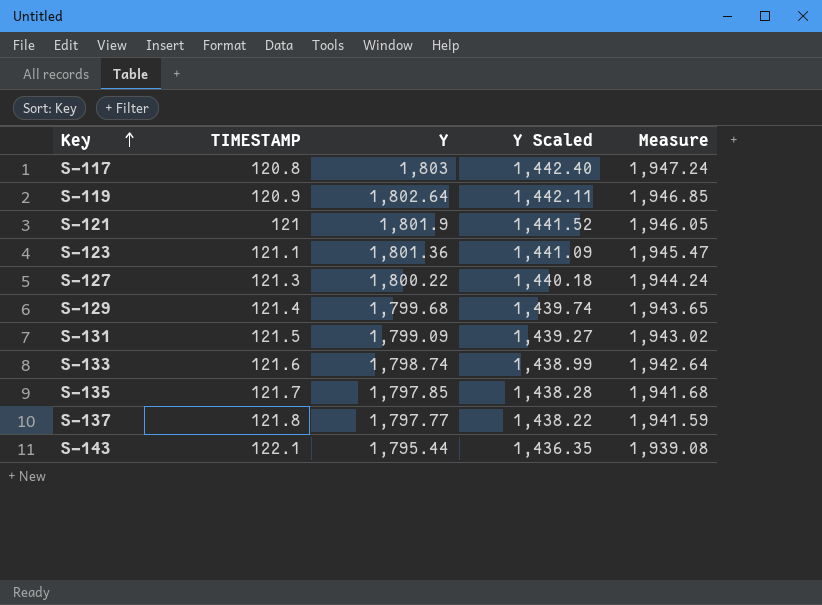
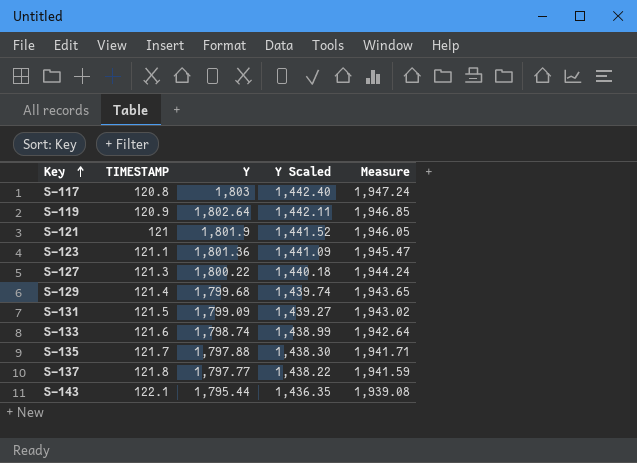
S-135 | Y: 1,797.85 -> 1,797.88
S-135 | Y Scaled: 1,438.28 -> 1,438.30
S-135 | Measure: 1,941.68 -> 1,941.71

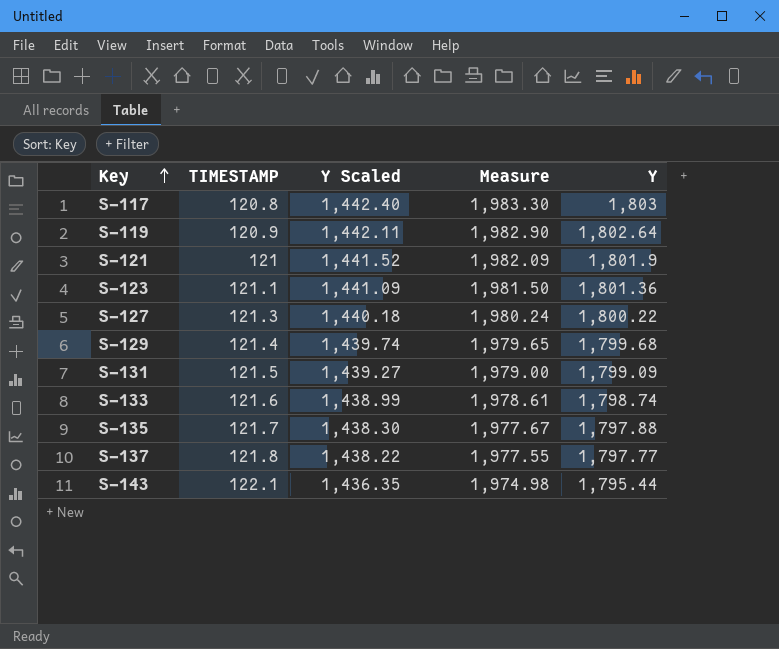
column Measure | formula: [Y] * 1.08 -> [Y] * 1.1
column Y | position: 3 -> 5

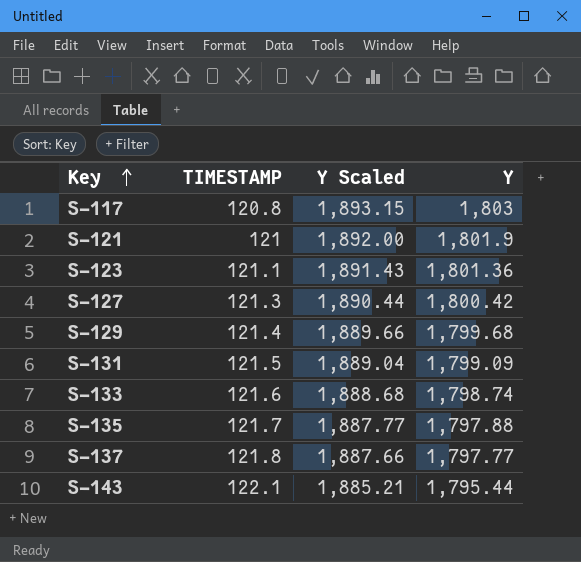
column Measure | formula: [Y] * 1.1 -> none
column Y Scaled | formula: [Y] * 0.8 -> [Y] * 1.05
row S-119: 120.9 | 1,442.11 | 1,982.90 | 1,802.64 -> none
S-127 | Y: 1,800.22 -> 1,800.42

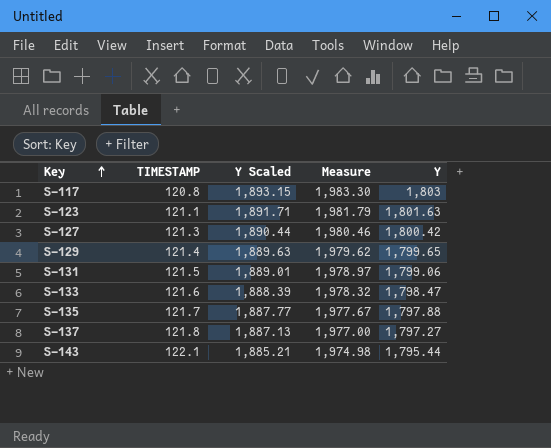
column Measure | formula: none -> [Y] * 1.1
row S-121: 121 | 1,892.00 | 1,801.9 -> none
S-123 | Y Scaled: 1,891.43 -> 1,891.71
S-123 | Y: 1,801.36 -> 1,801.63
S-129 | Y Scaled: 1,889.66 -> 1,889.63
S-129 | Y: 1,799.68 -> 1,799.65
S-131 | Y Scaled: 1,889.04 -> 1,889.01
S-131 | Y: 1,799.09 -> 1,799.06
S-133 | Y Scaled: 1,888.68 -> 1,888.39
S-133 | Y: 1,798.74 -> 1,798.47
S-137 | Y Scaled: 1,887.66 -> 1,887.13
S-137 | Y: 1,797.77 -> 1,797.27

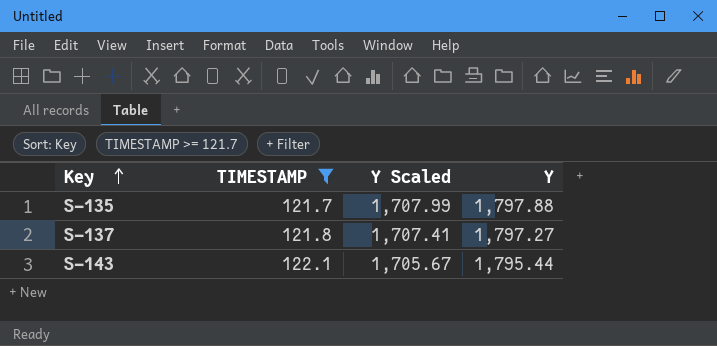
filter: none -> TIMESTAMP >= 121.7
column Measure | formula: [Y] * 1.1 -> none
column Y Scaled | formula: [Y] * 1.05 -> [Y] * 0.95

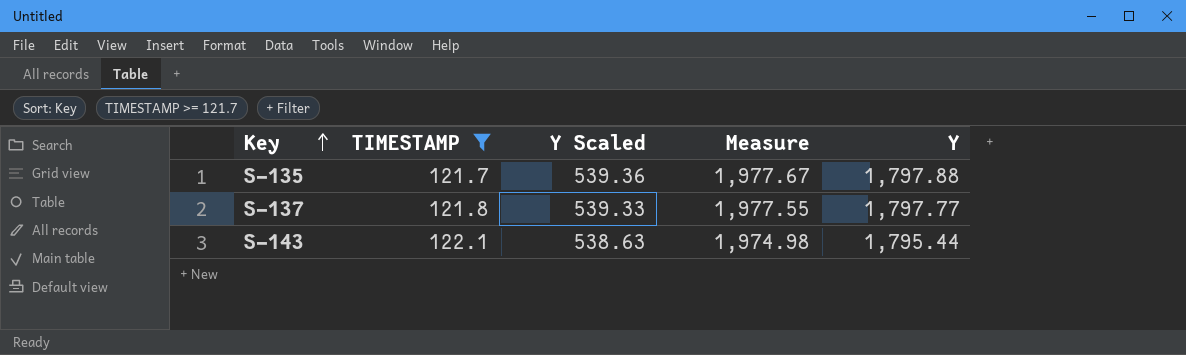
column Y Scaled | formula: [Y] * 0.95 -> [Y] * 0.3
column Measure | formula: none -> [Y] * 1.1
S-137 | Y: 1,797.27 -> 1,797.77

